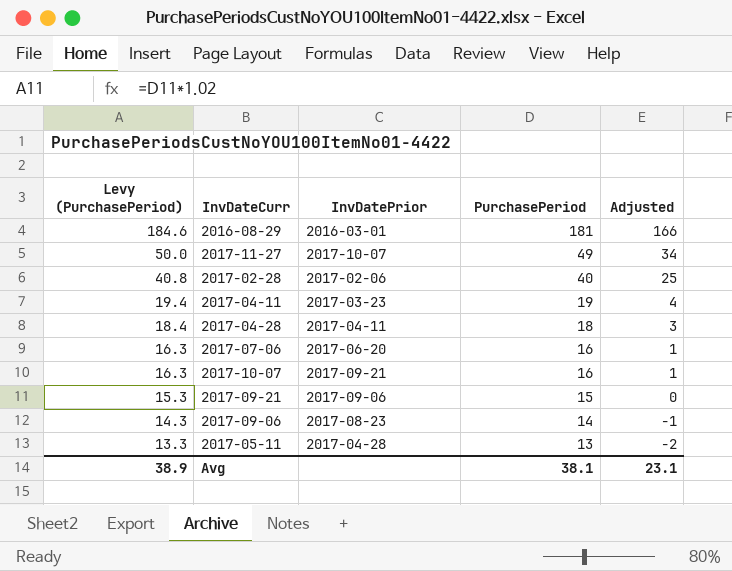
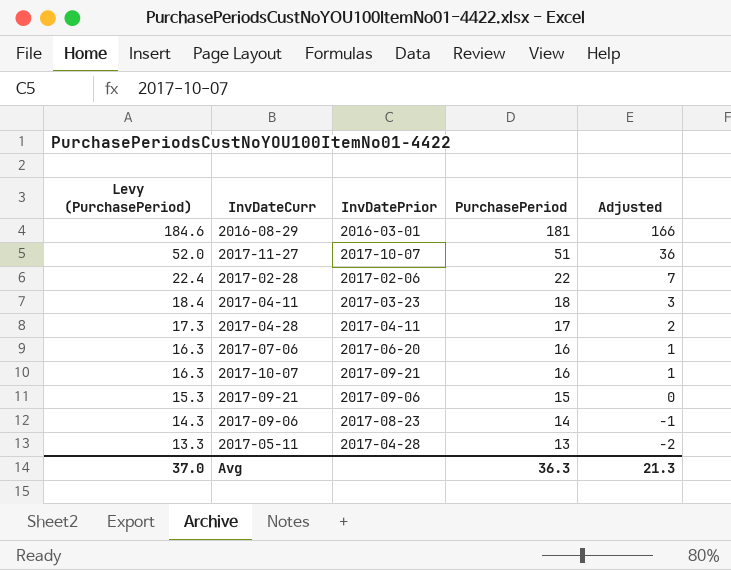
2017-11-27 | Levy (PurchasePeriod): 50.0 -> 52.0
2017-11-27 | PurchasePeriod: 49 -> 51
2017-11-27 | Adjusted: 34 -> 36
2017-02-28 | Levy (PurchasePeriod): 40.8 -> 22.4
2017-02-28 | PurchasePeriod: 40 -> 22
2017-02-28 | Adjusted: 25 -> 7
2017-04-11 | Levy (PurchasePeriod): 19.4 -> 18.4
2017-04-11 | PurchasePeriod: 19 -> 18
2017-04-11 | Adjusted: 4 -> 3
2017-04-28 | Levy (PurchasePeriod): 18.4 -> 17.3
2017-04-28 | PurchasePeriod: 18 -> 17
2017-04-28 | Adjusted: 3 -> 2
Avg | Levy (PurchasePeriod): 38.9 -> 37.0
Avg | PurchasePeriod: 38.1 -> 36.3
Avg | Adjusted: 23.1 -> 21.3

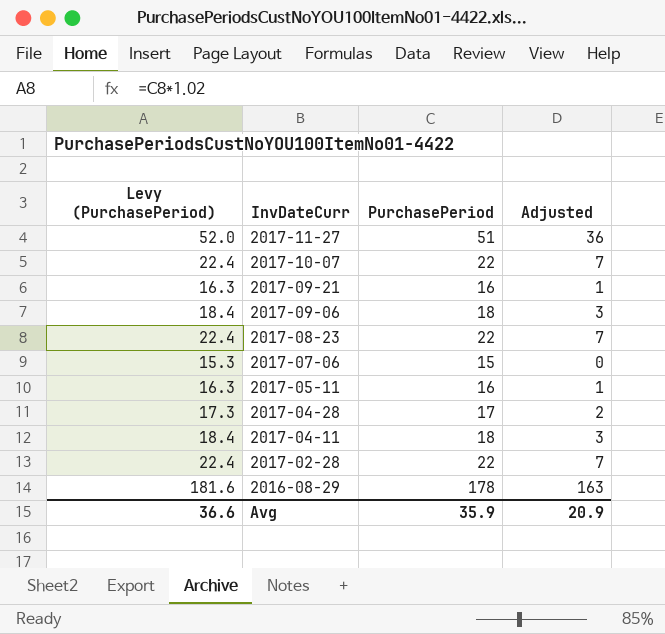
row order: Levy (PurchasePeriod) descending -> InvDateCurr descending
column InvDatePrior | position: 3 -> none
2017-10-07 | Levy (PurchasePeriod): 16.3 -> 22.4
2017-10-07 | PurchasePeriod: 16 -> 22
2017-10-07 | Adjusted: 1 -> 7
2017-09-21 | Levy (PurchasePeriod): 15.3 -> 16.3
2017-09-21 | PurchasePeriod: 15 -> 16
2017-09-21 | Adjusted: 0 -> 1
2017-09-06 | Levy (PurchasePeriod): 14.3 -> 18.4
2017-09-06 | PurchasePeriod: 14 -> 18
2017-09-06 | Adjusted: -1 -> 3
row 2017-08-23: none -> 22.4 | 22 | 7
2017-07-06 | Levy (PurchasePeriod): 16.3 -> 15.3
2017-07-06 | PurchasePeriod: 16 -> 15
2017-07-06 | Adjusted: 1 -> 0
2017-05-11 | Levy (PurchasePeriod): 13.3 -> 16.3
2017-05-11 | PurchasePeriod: 13 -> 16
2017-05-11 | Adjusted: -2 -> 1
2016-08-29 | Levy (PurchasePeriod): 184.6 -> 181.6
2016-08-29 | PurchasePeriod: 181 -> 178
2016-08-29 | Adjusted: 166 -> 163
Avg | Levy (PurchasePeriod): 37.0 -> 36.6
Avg | PurchasePeriod: 36.3 -> 35.9
Avg | Adjusted: 21.3 -> 20.9

